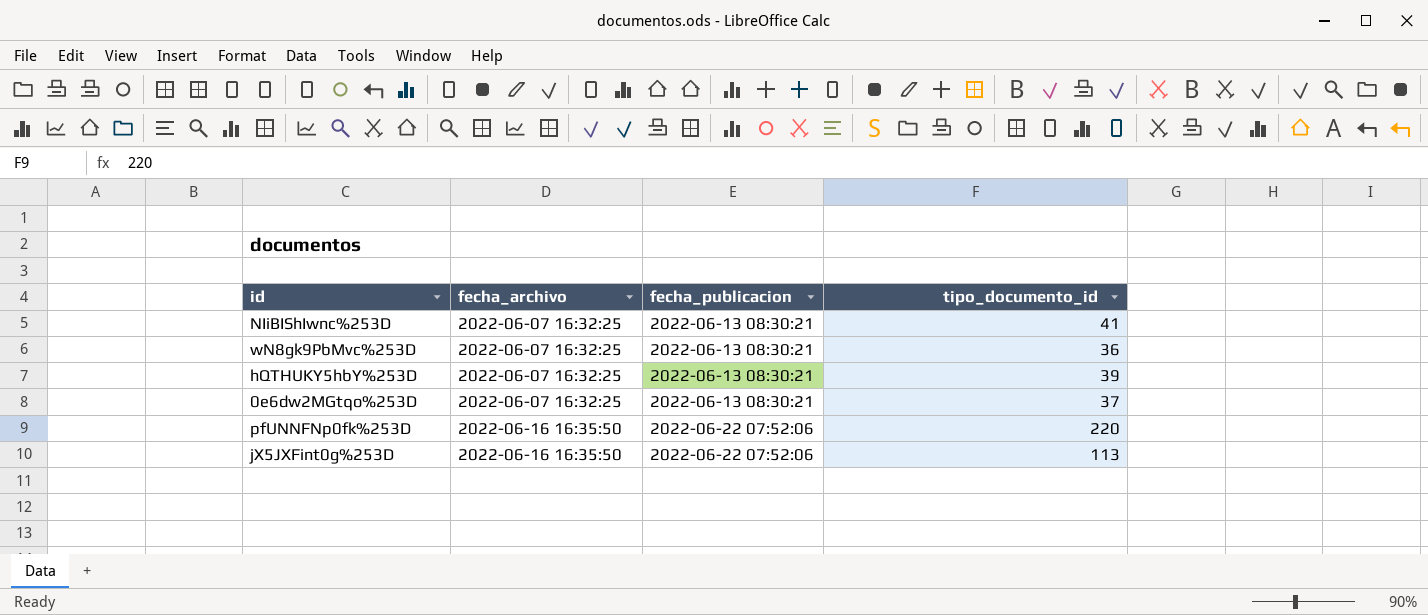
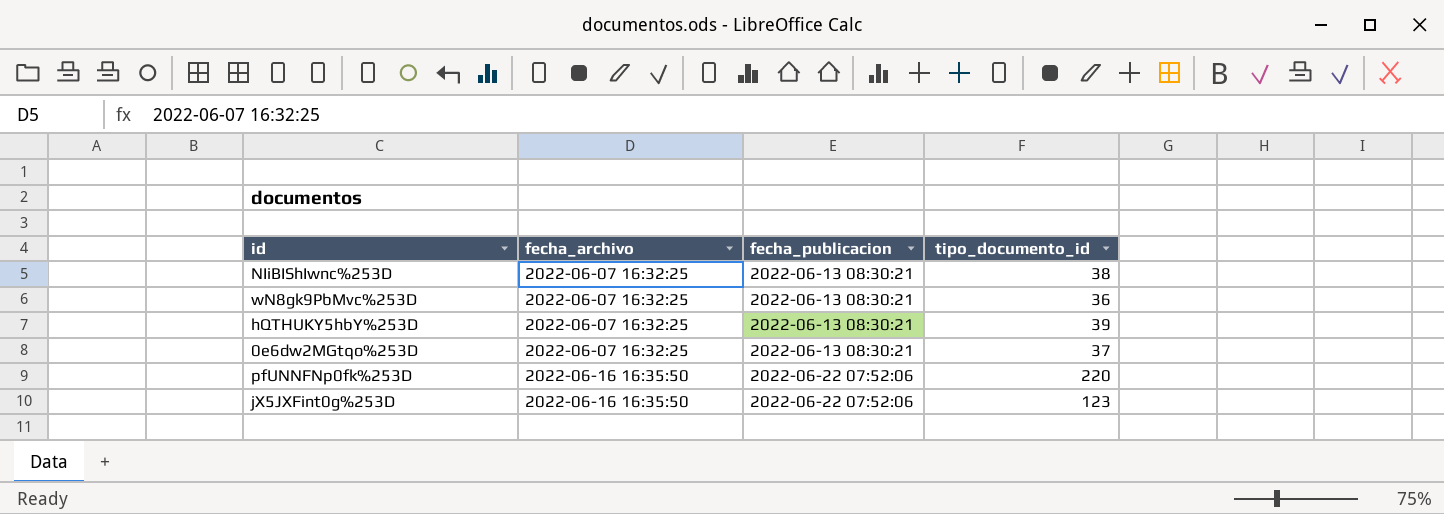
NIiBIShIwnc%253D | tipo_documento_id: 41 -> 38
jX5JXFint0g%253D | tipo_documento_id: 113 -> 123

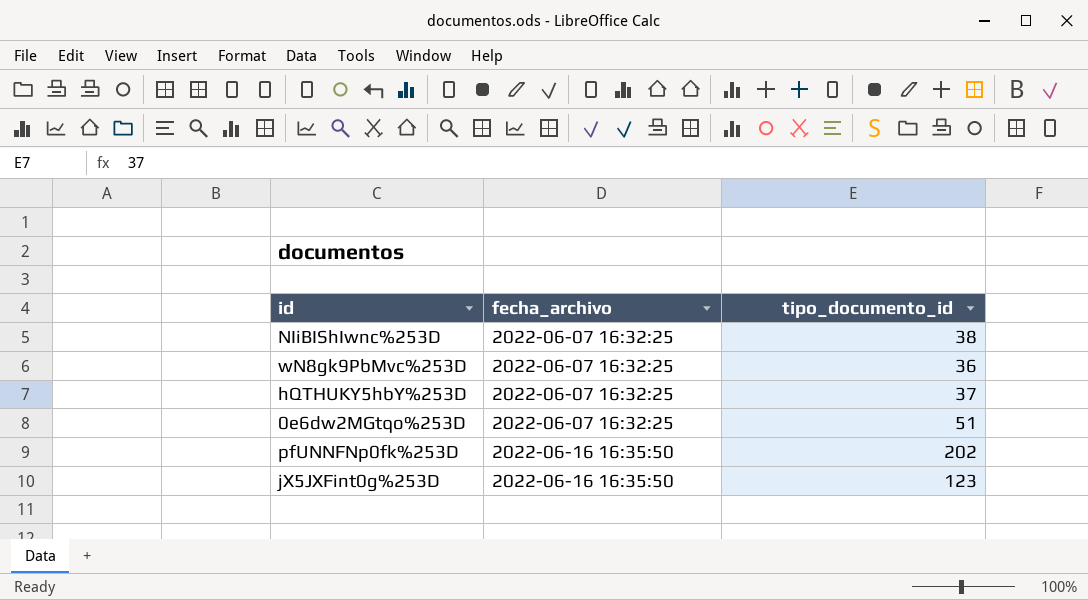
column fecha_publicacion | position: 3 -> none
hQTHUKY5hbY%253D | tipo_documento_id: 39 -> 37
0e6dw2MGtqo%253D | tipo_documento_id: 37 -> 51
pfUNNFNp0fk%253D | tipo_documento_id: 220 -> 202

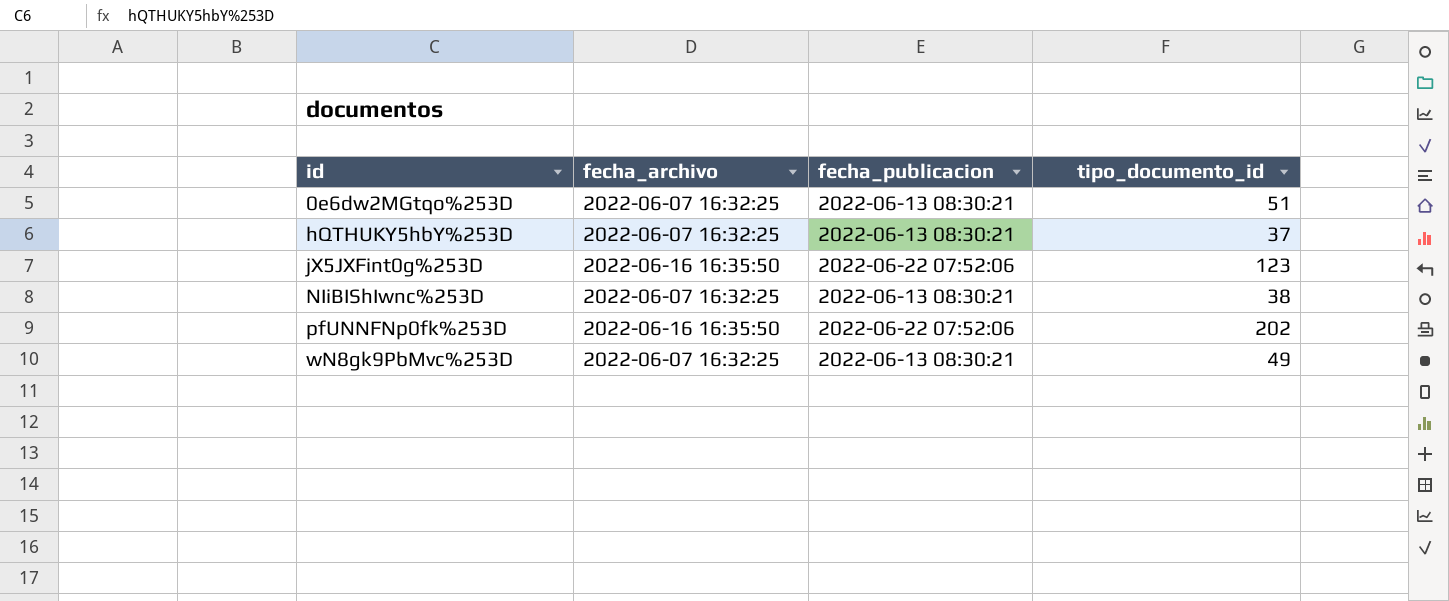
row order: fecha_archivo ascending -> id ascending
column fecha_publicacion | position: none -> 3
wN8gk9PbMvc%253D | tipo_documento_id: 36 -> 49

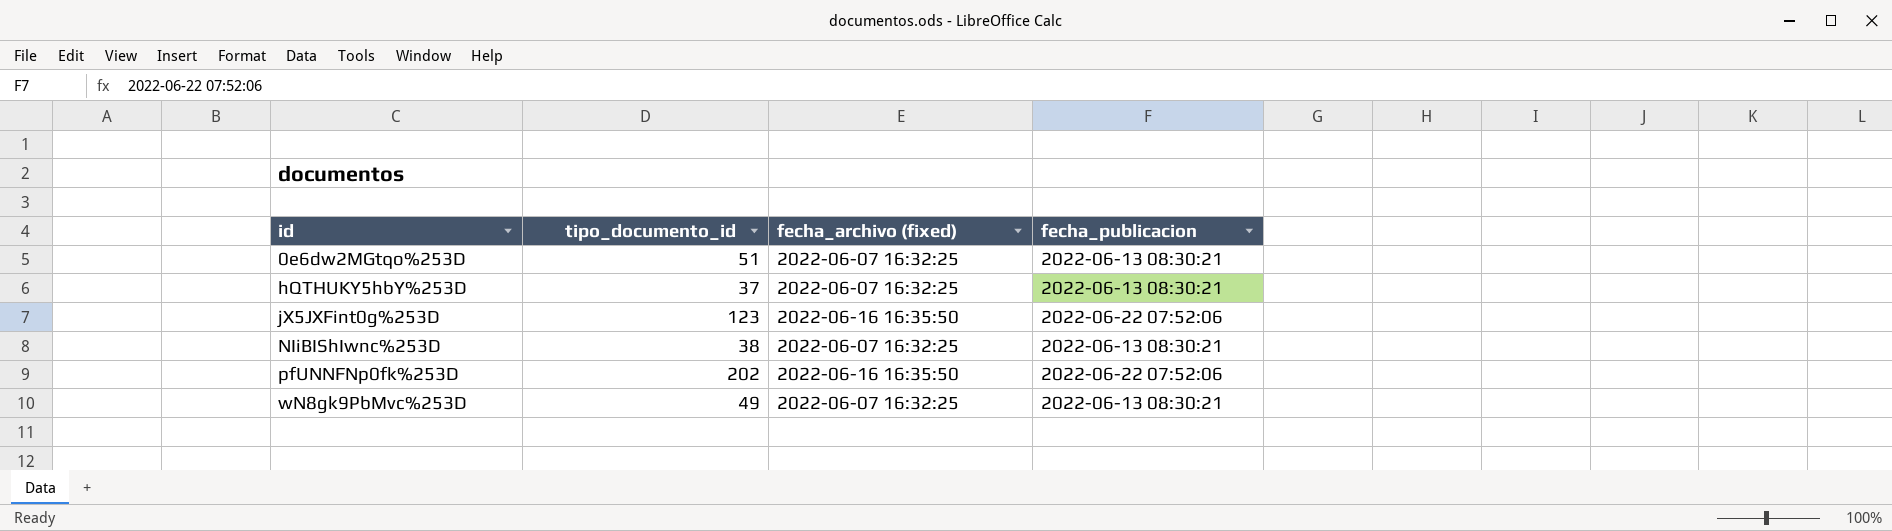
column tipo_documento_id | position: 4 -> 2
column name: fecha_archivo -> fecha_archivo (fixed)

